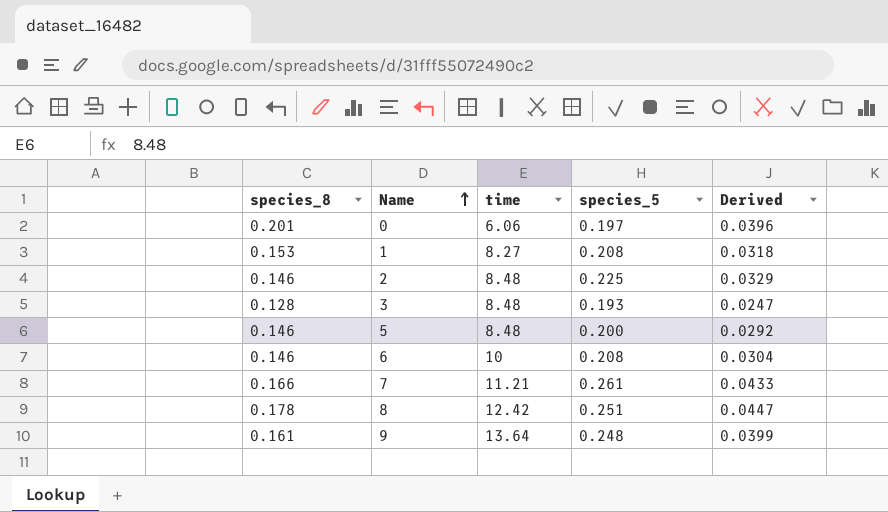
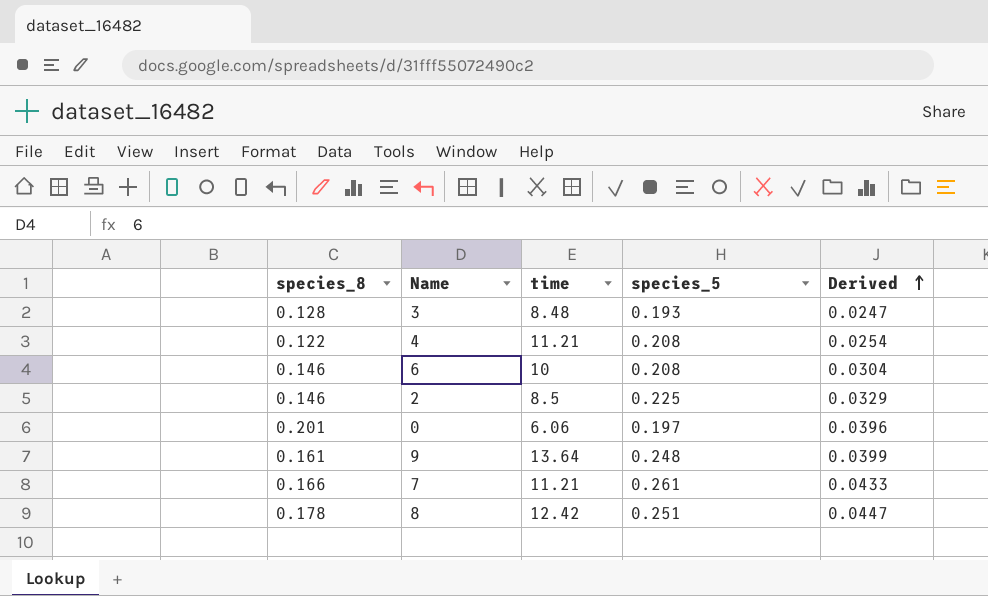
row order: Name ascending -> Derived ascending
row 1: 0.153 | 8.27 | 0.208 | 0.0318 -> none
row 5: 0.146 | 8.48 | 0.200 | 0.0292 -> none
row 4: none -> 0.122 | 11.21 | 0.208 | 0.0254
2 | time: 8.48 -> 8.5

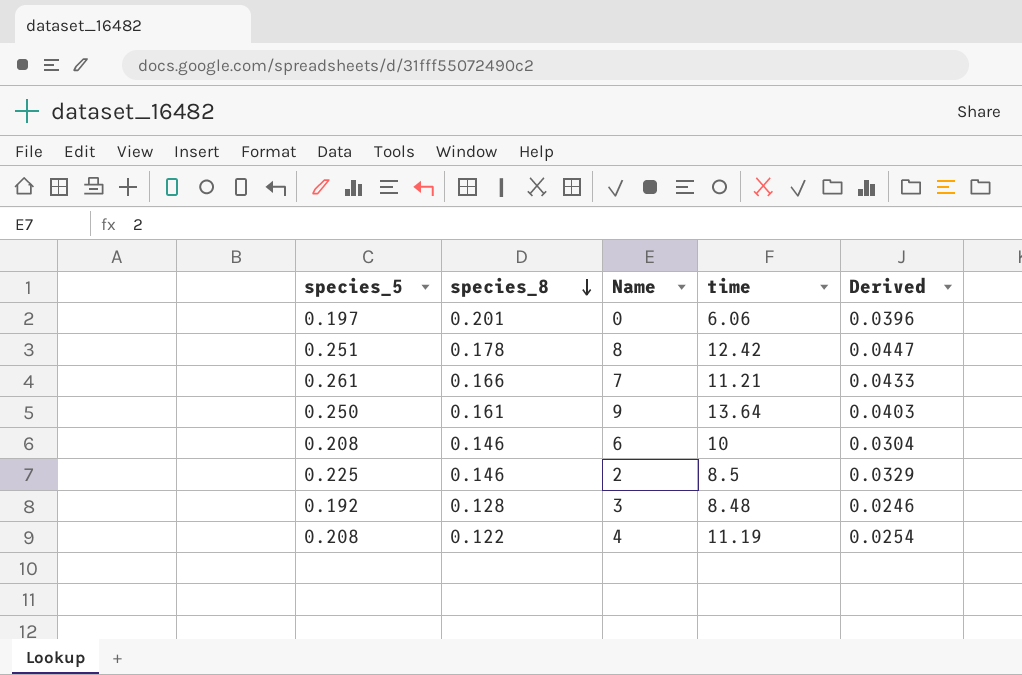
row order: Derived ascending -> species_8 descending
column species_5 | position: 4 -> 1
9 | species_5: 0.248 -> 0.250
9 | Derived: 0.0399 -> 0.0403
3 | species_5: 0.193 -> 0.192
3 | Derived: 0.0247 -> 0.0246
4 | time: 11.21 -> 11.19

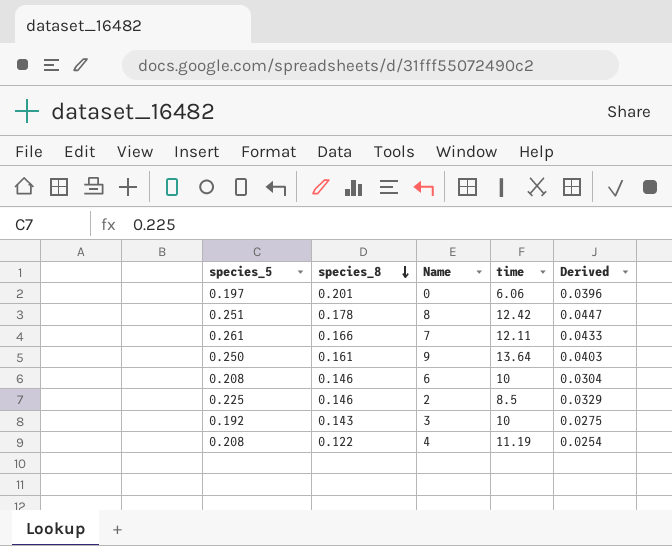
7 | time: 11.21 -> 12.11
3 | species_8: 0.128 -> 0.143
3 | time: 8.48 -> 10
3 | Derived: 0.0246 -> 0.0275

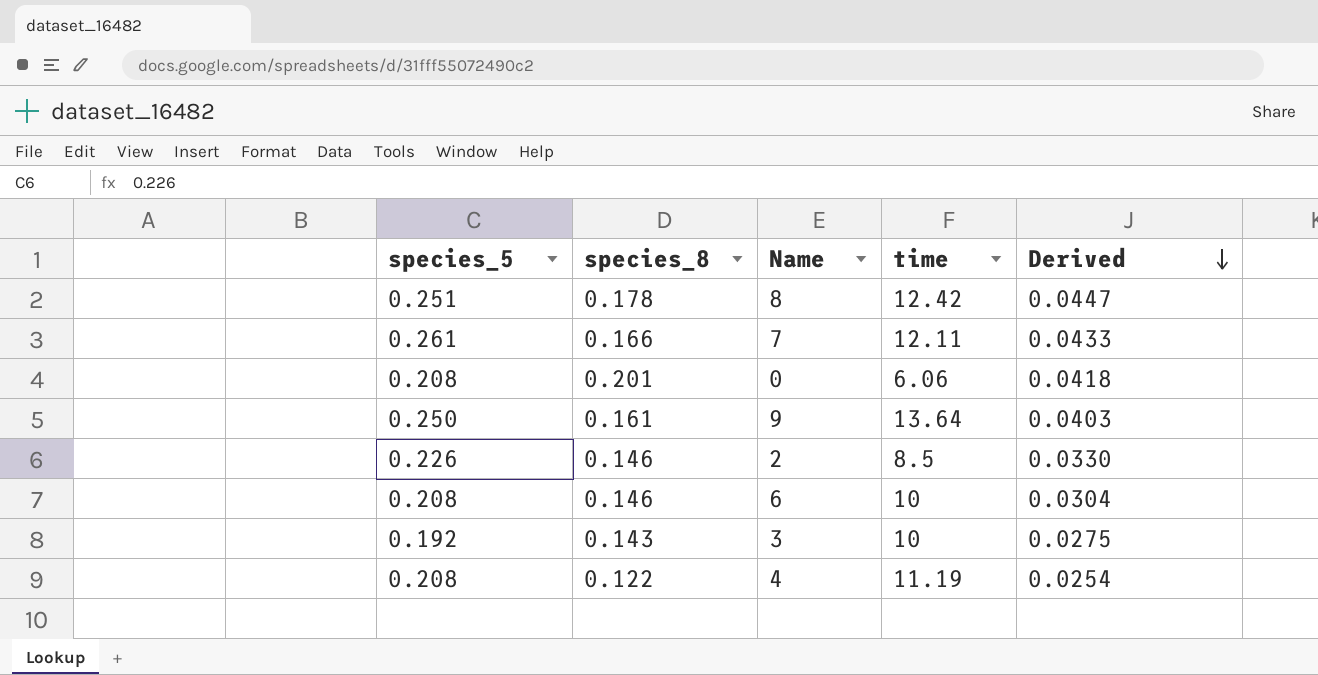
row order: species_8 descending -> Derived descending
0 | species_5: 0.197 -> 0.208
0 | Derived: 0.0396 -> 0.0418
2 | species_5: 0.225 -> 0.226
2 | Derived: 0.0329 -> 0.0330

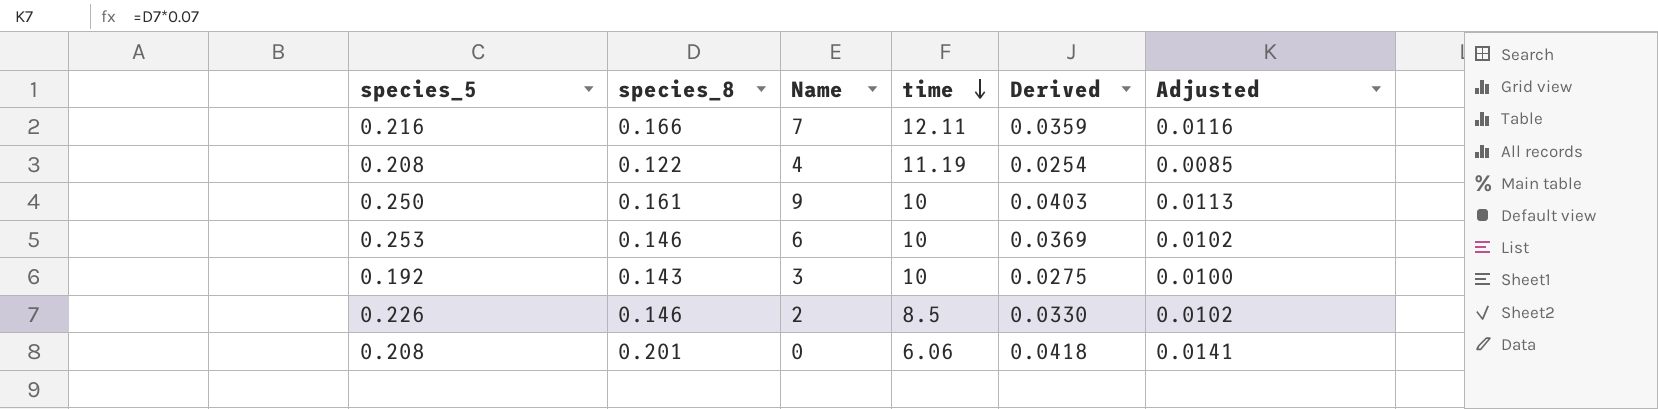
row order: Derived descending -> time descending
column Adjusted | formula: none -> [species_8] * 0.07
row 8: 0.251 | 0.178 | 12.42 | 0.0447 -> none
7 | species_5: 0.261 -> 0.216
7 | Derived: 0.0433 -> 0.0359
9 | time: 13.64 -> 10
6 | species_5: 0.208 -> 0.253
6 | Derived: 0.0304 -> 0.0369

